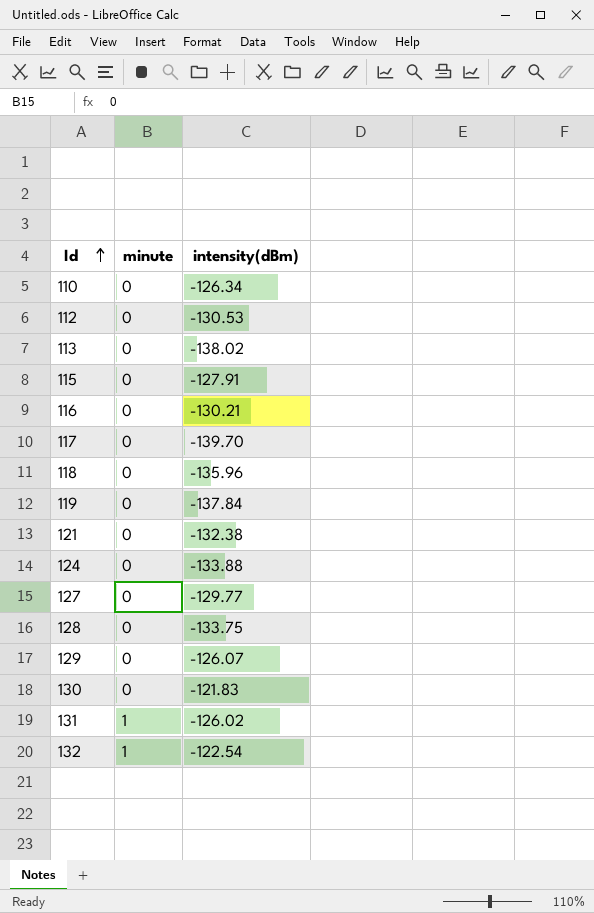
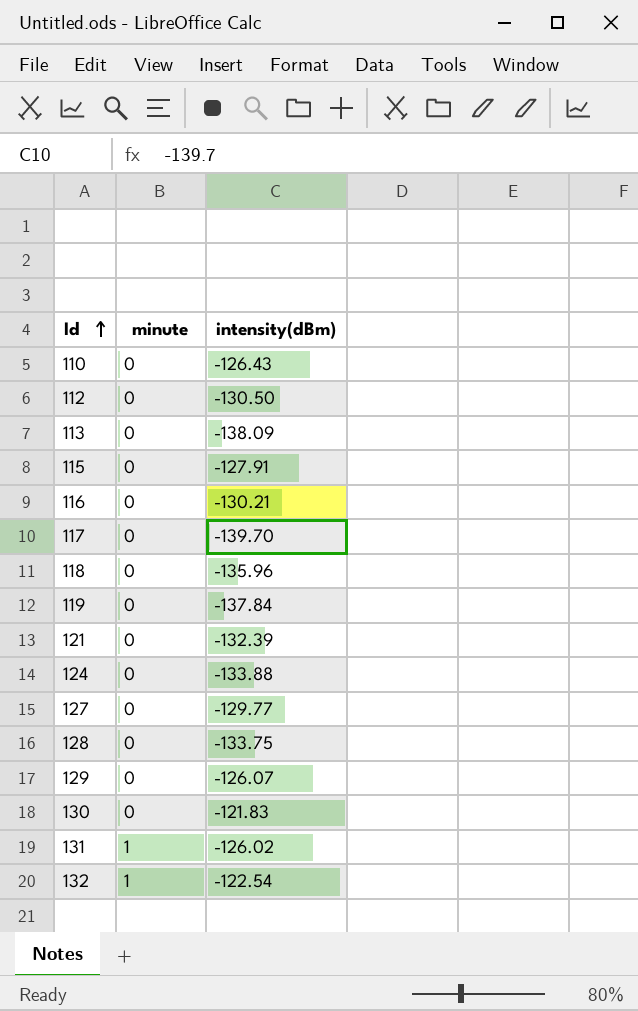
110 | intensity(dBm): -126.34 -> -126.43
112 | intensity(dBm): -130.53 -> -130.50
113 | intensity(dBm): -138.02 -> -138.09
121 | intensity(dBm): -132.38 -> -132.39

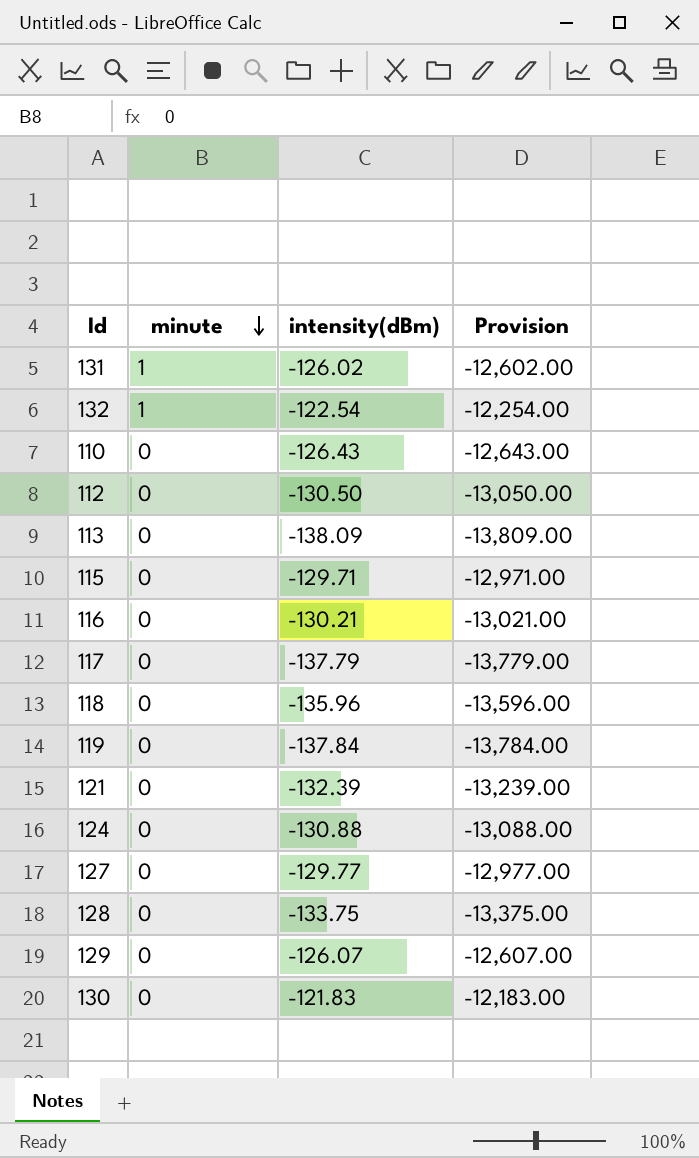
row order: Id ascending -> minute descending
column Provision | formula: none -> [intensity(dBm)] * 100
115 | intensity(dBm): -127.91 -> -129.71
117 | intensity(dBm): -139.70 -> -137.79
124 | intensity(dBm): -133.88 -> -130.88

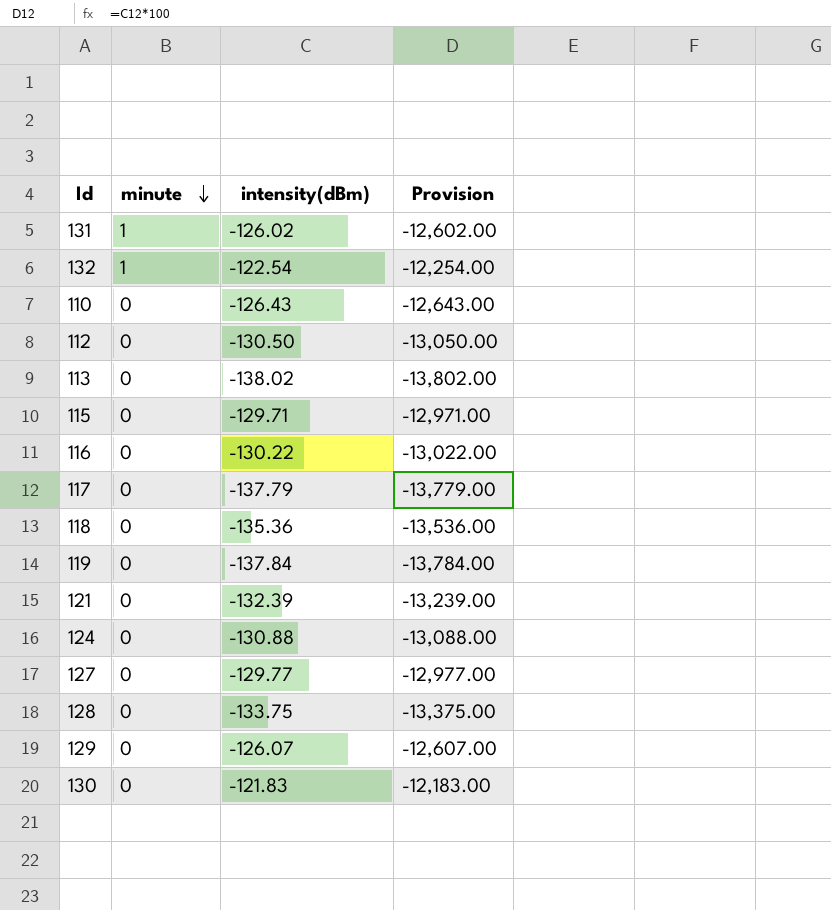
113 | intensity(dBm): -138.09 -> -138.02
113 | Provision: -13,809.00 -> -13,802.00
116 | intensity(dBm): -130.21 -> -130.22
116 | Provision: -13,021.00 -> -13,022.00
118 | intensity(dBm): -135.96 -> -135.36
118 | Provision: -13,596.00 -> -13,536.00

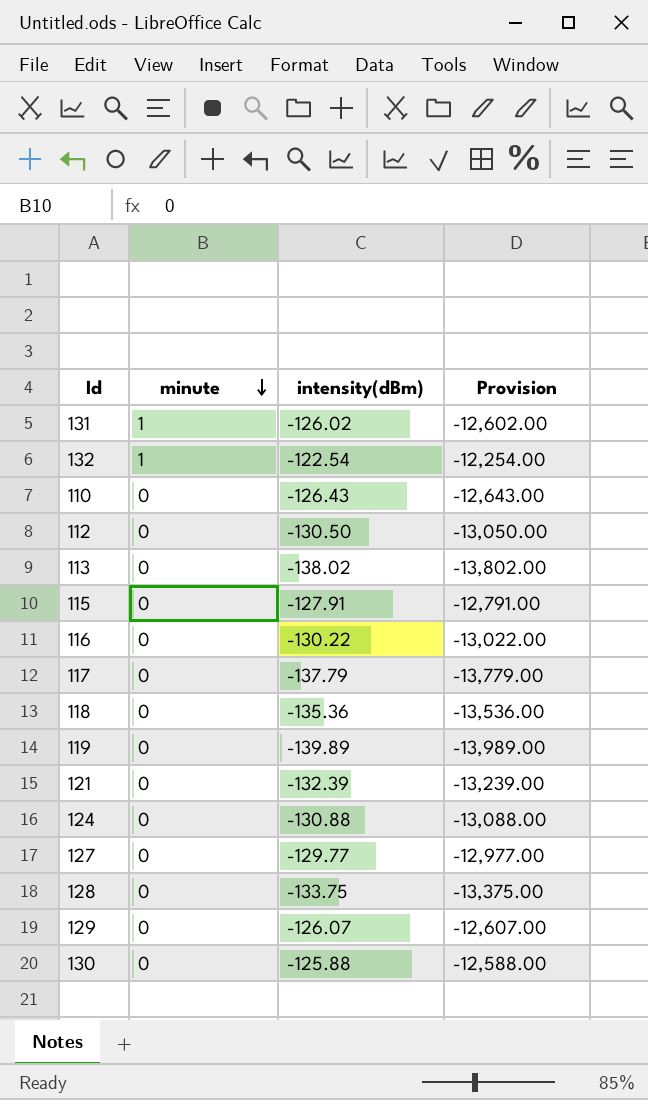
115 | intensity(dBm): -129.71 -> -127.91
115 | Provision: -12,971.00 -> -12,791.00
119 | intensity(dBm): -137.84 -> -139.89
119 | Provision: -13,784.00 -> -13,989.00
130 | intensity(dBm): -121.83 -> -125.88
130 | Provision: -12,183.00 -> -12,588.00

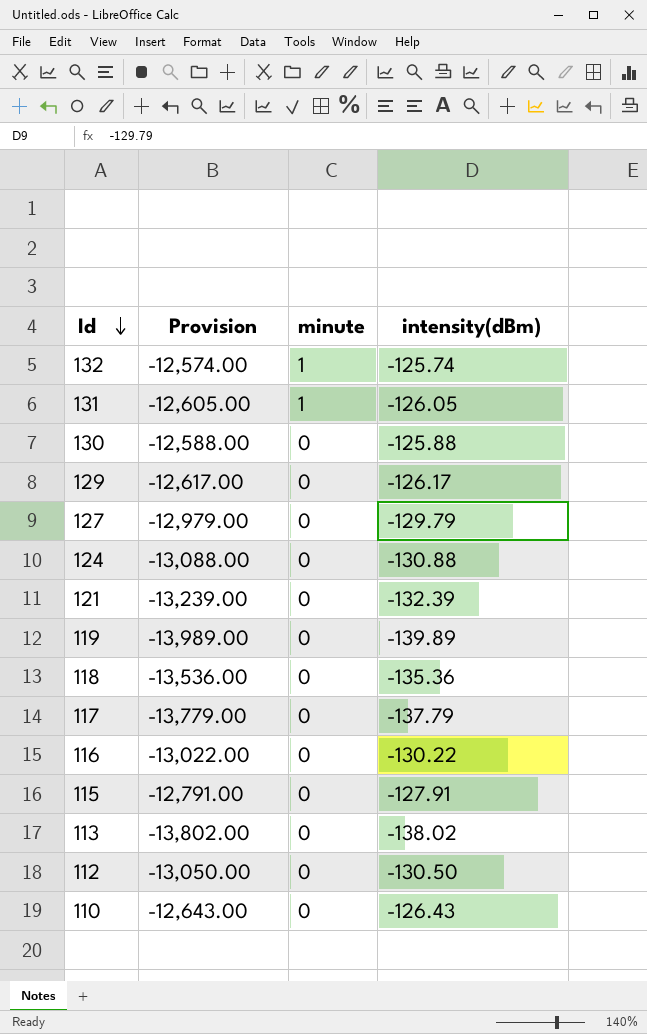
row order: minute descending -> Id descending
column Provision | position: 4 -> 2
row 128: 0 | -133.75 | -13,375.00 -> none
132 | Provision: -12,254.00 -> -12,574.00
132 | intensity(dBm): -122.54 -> -125.74
131 | Provision: -12,602.00 -> -12,605.00
131 | intensity(dBm): -126.02 -> -126.05
129 | Provision: -12,607.00 -> -12,617.00
129 | intensity(dBm): -126.07 -> -126.17
127 | Provision: -12,977.00 -> -12,979.00
127 | intensity(dBm): -129.77 -> -129.79

